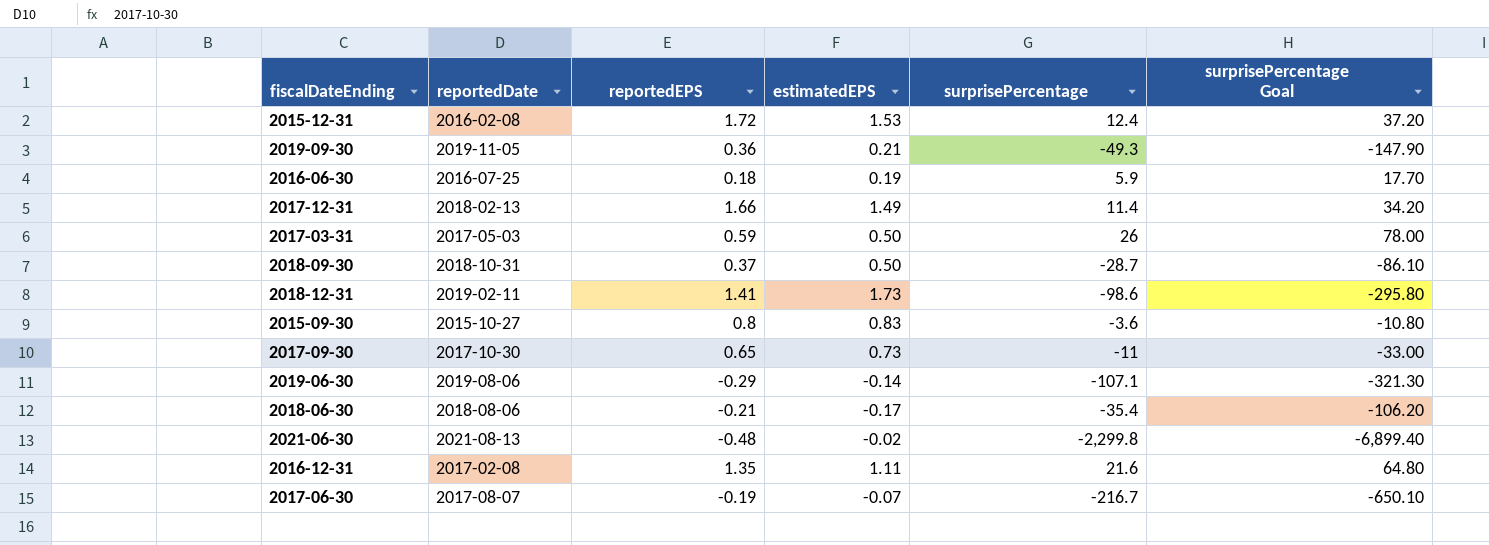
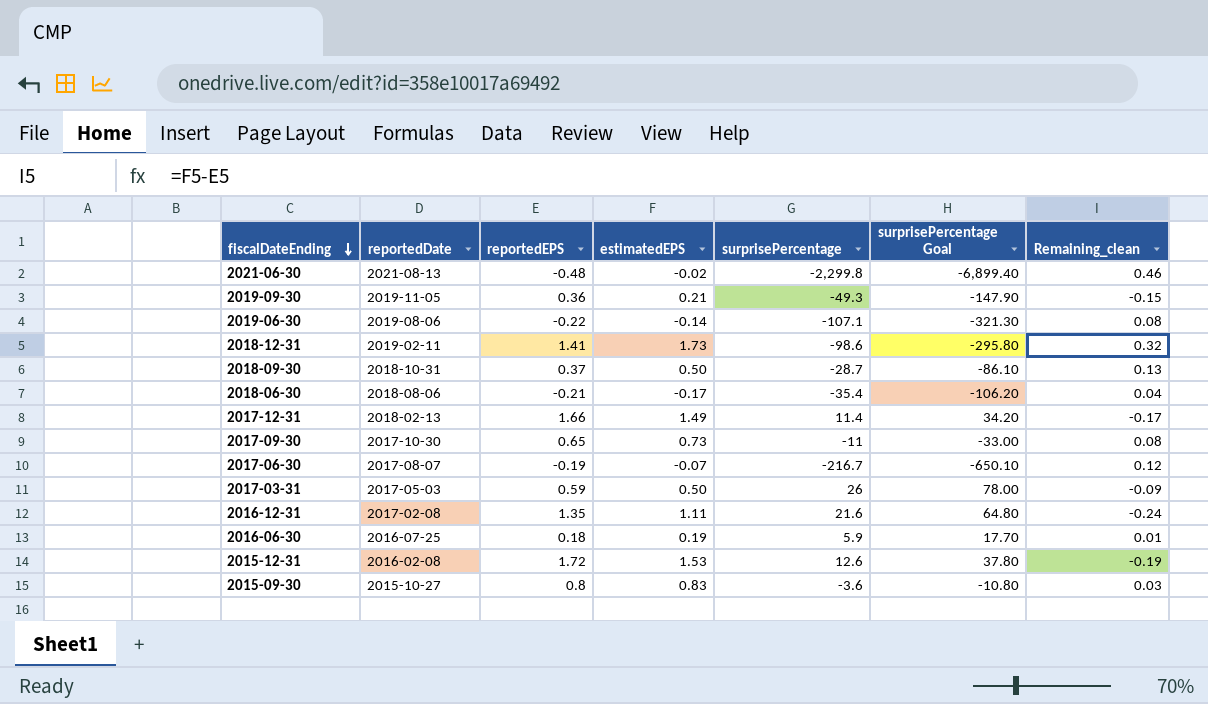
row order: none -> fiscalDateEnding descending
column Remaining_clean | formula: none -> [estimatedEPS] - [reportedEPS]
2019-06-30 | reportedEPS: -0.29 -> -0.22
2015-12-31 | surprisePercentage: 12.4 -> 12.6
2015-12-31 | surprisePercentage Goal: 37.20 -> 37.80

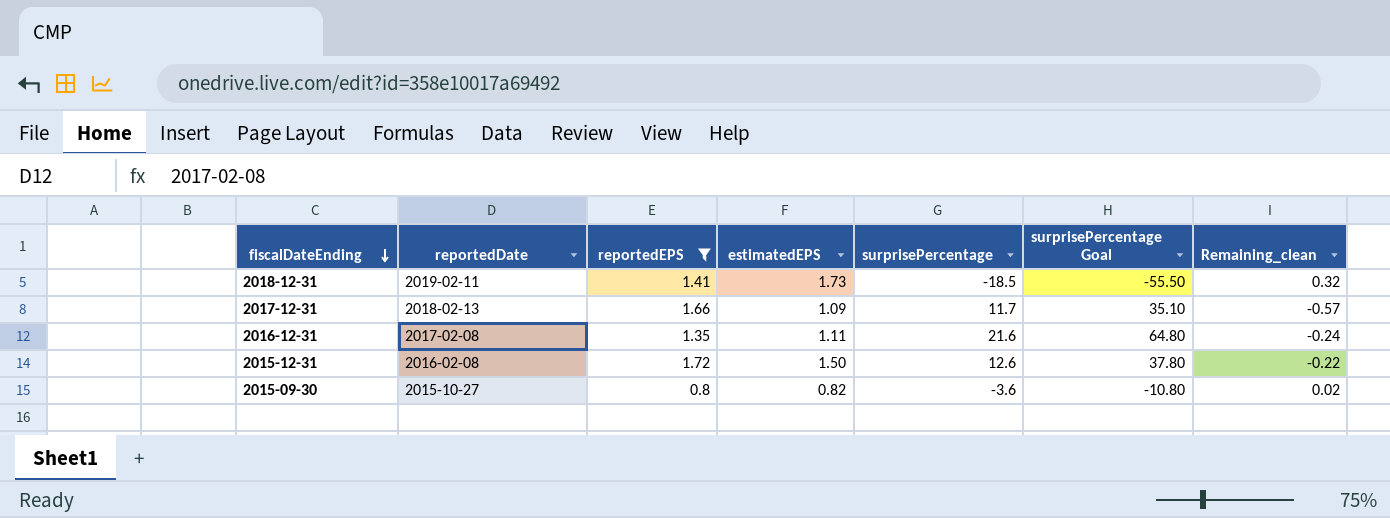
filter: none -> reportedEPS >= 0.8
2018-12-31 | surprisePercentage: -98.6 -> -18.5
2018-12-31 | surprisePercentage Goal: -295.80 -> -55.50
2017-12-31 | estimatedEPS: 1.49 -> 1.09
2017-12-31 | surprisePercentage: 11.4 -> 11.7
2017-12-31 | surprisePercentage Goal: 34.20 -> 35.10
2017-12-31 | Remaining_clean: -0.17 -> -0.57
2015-12-31 | estimatedEPS: 1.53 -> 1.50
2015-12-31 | Remaining_clean: -0.19 -> -0.22
2015-09-30 | estimatedEPS: 0.83 -> 0.82
2015-09-30 | Remaining_clean: 0.03 -> 0.02

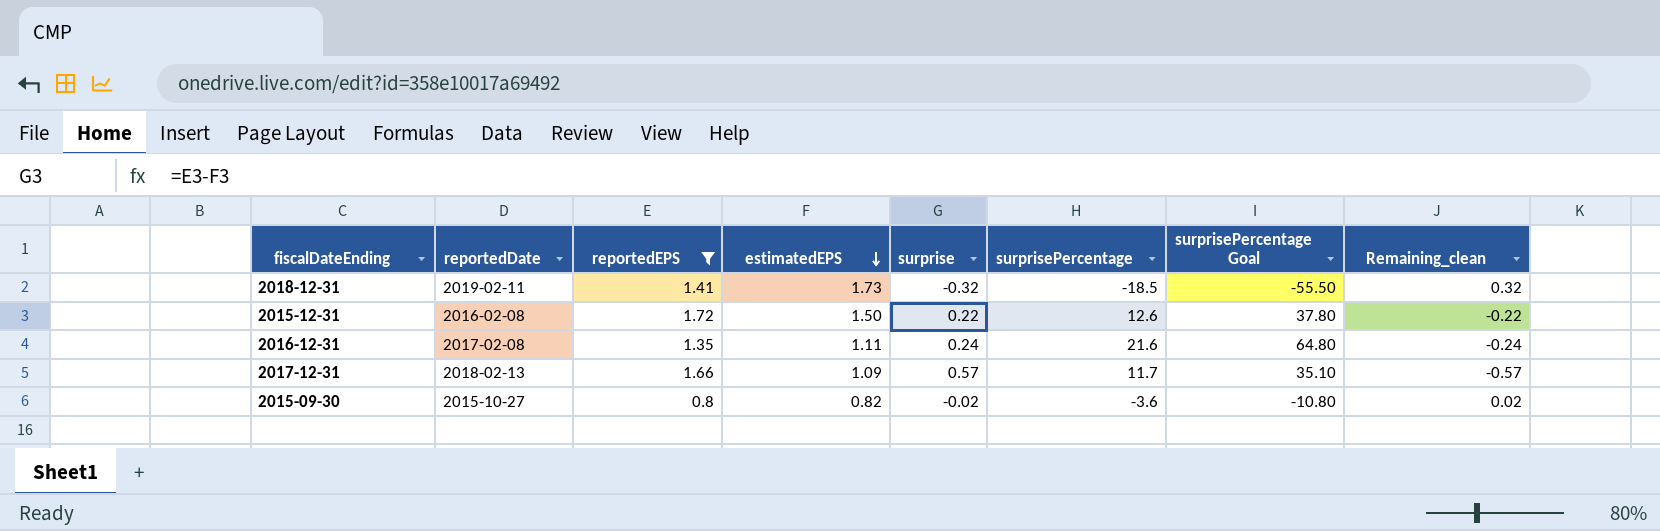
row order: fiscalDateEnding descending -> estimatedEPS descending
column surprise | formula: none -> [reportedEPS] - [estimatedEPS]

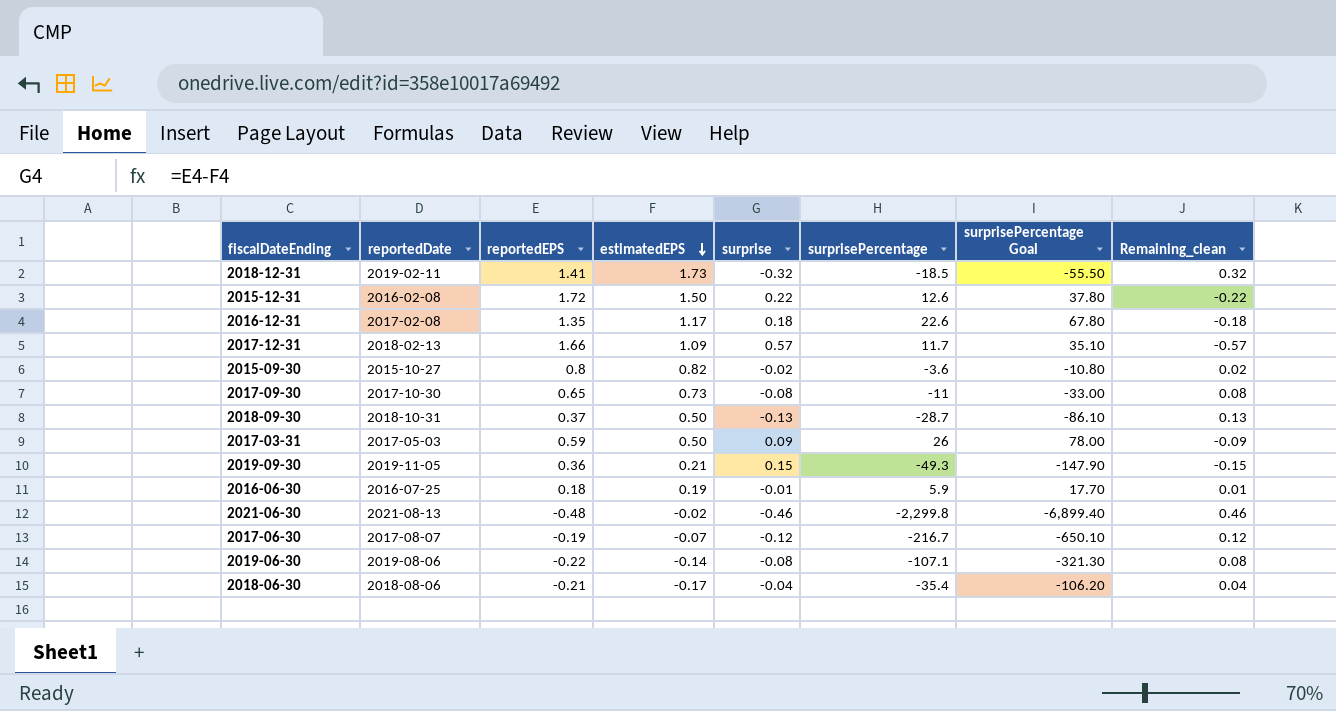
filter: reportedEPS >= 0.8 -> none
2016-12-31 | estimatedEPS: 1.11 -> 1.17
2016-12-31 | surprise: 0.24 -> 0.18
2016-12-31 | surprisePercentage: 21.6 -> 22.6
2016-12-31 | surprisePercentage Goal: 64.80 -> 67.80
2016-12-31 | Remaining_clean: -0.24 -> -0.18

